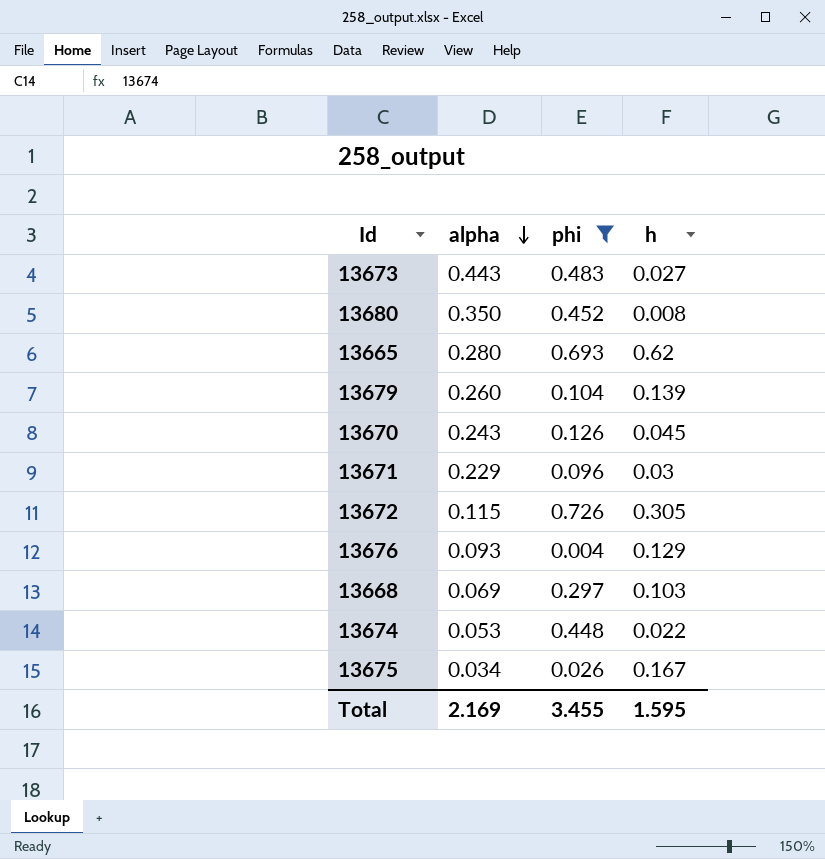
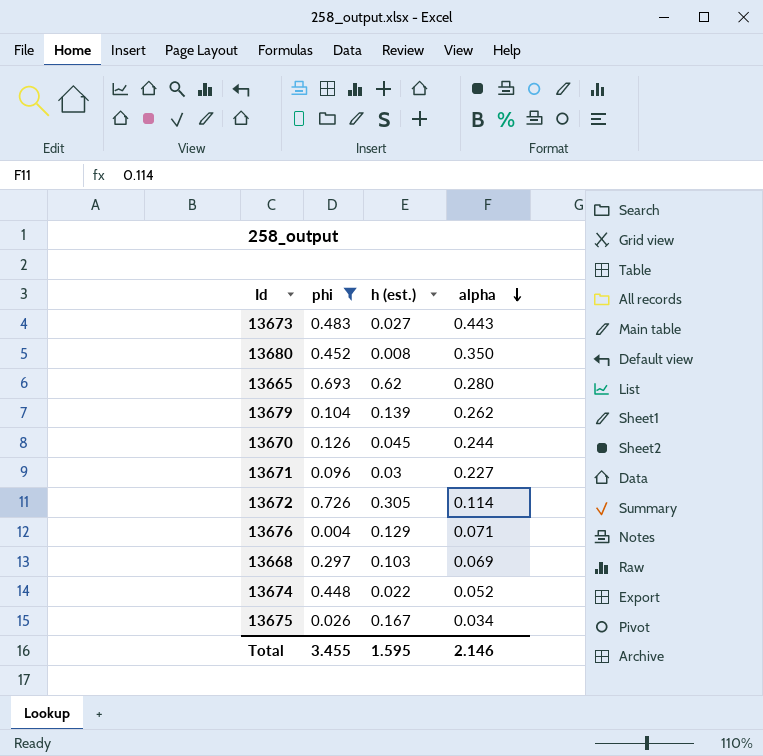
column name: h -> h (est.)
column alpha | position: 2 -> 4
13679 | alpha: 0.260 -> 0.262
13670 | alpha: 0.243 -> 0.244
13671 | alpha: 0.229 -> 0.227
13672 | alpha: 0.115 -> 0.114
13676 | alpha: 0.093 -> 0.071
13674 | alpha: 0.053 -> 0.052
Total | alpha: 2.169 -> 2.146

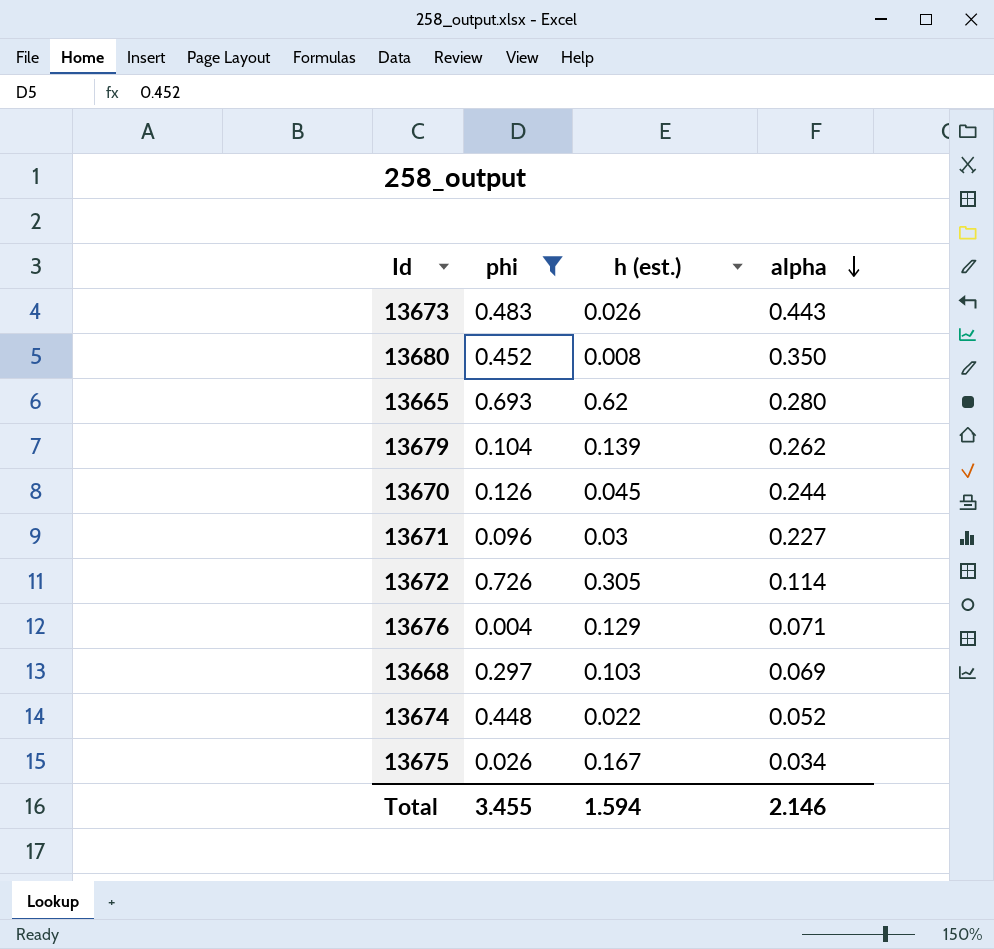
13673 | h (est.): 0.027 -> 0.026
Total | h (est.): 1.595 -> 1.594

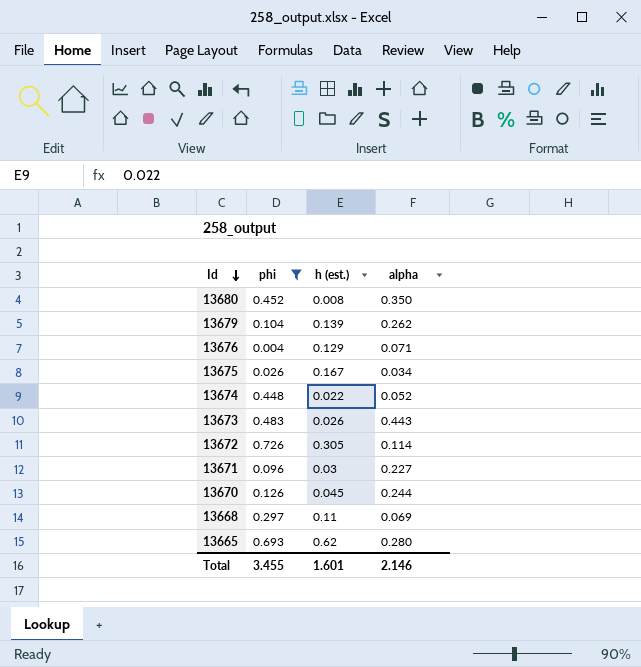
row order: alpha descending -> Id descending
13668 | h (est.): 0.103 -> 0.11
Total | h (est.): 1.594 -> 1.601

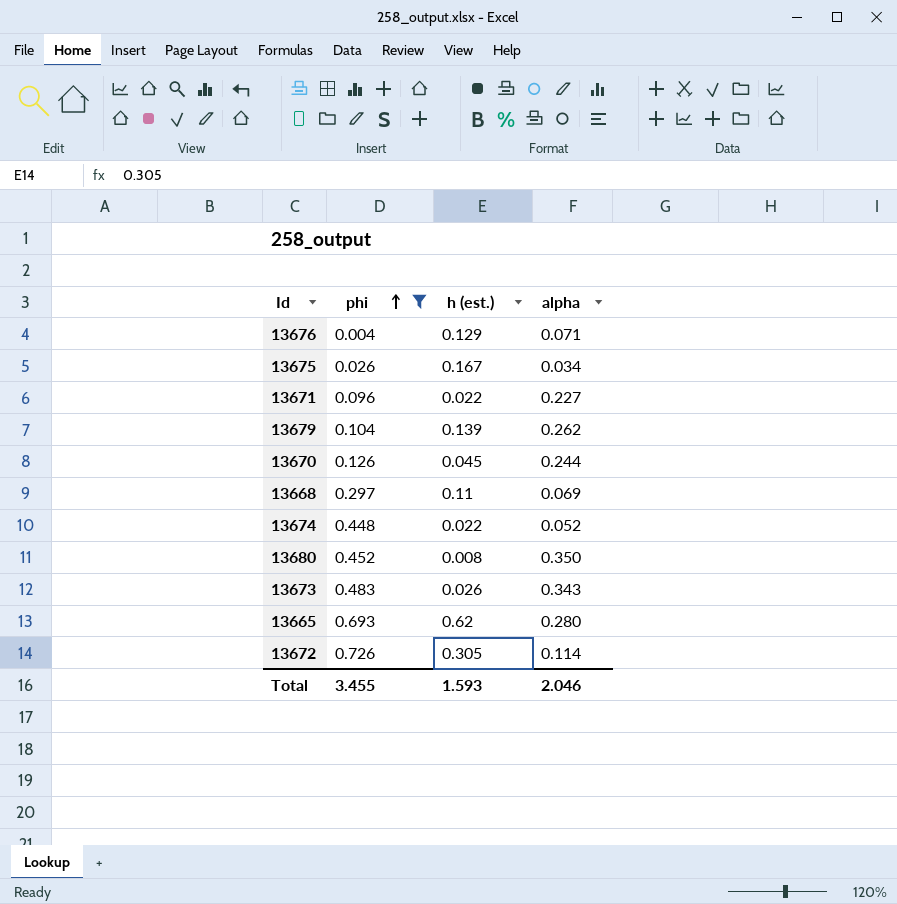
row order: Id descending -> phi ascending
13671 | h (est.): 0.03 -> 0.022
13673 | alpha: 0.443 -> 0.343
Total | h (est.): 1.601 -> 1.593
Total | alpha: 2.146 -> 2.046

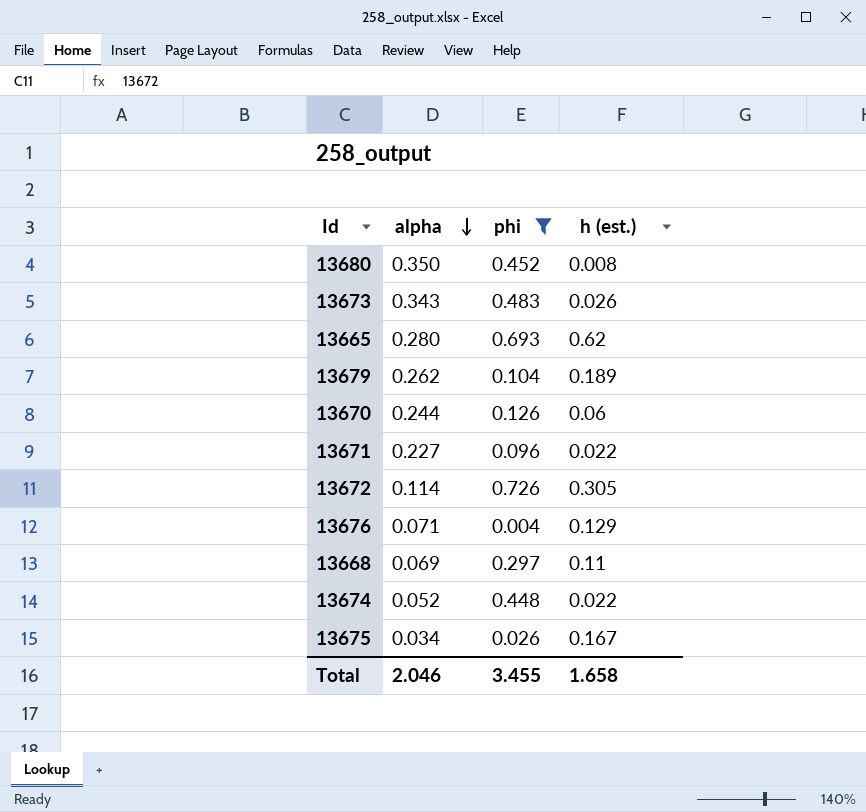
row order: phi ascending -> alpha descending
column alpha | position: 4 -> 2
13679 | h (est.): 0.139 -> 0.189
13670 | h (est.): 0.045 -> 0.06
Total | h (est.): 1.593 -> 1.658

